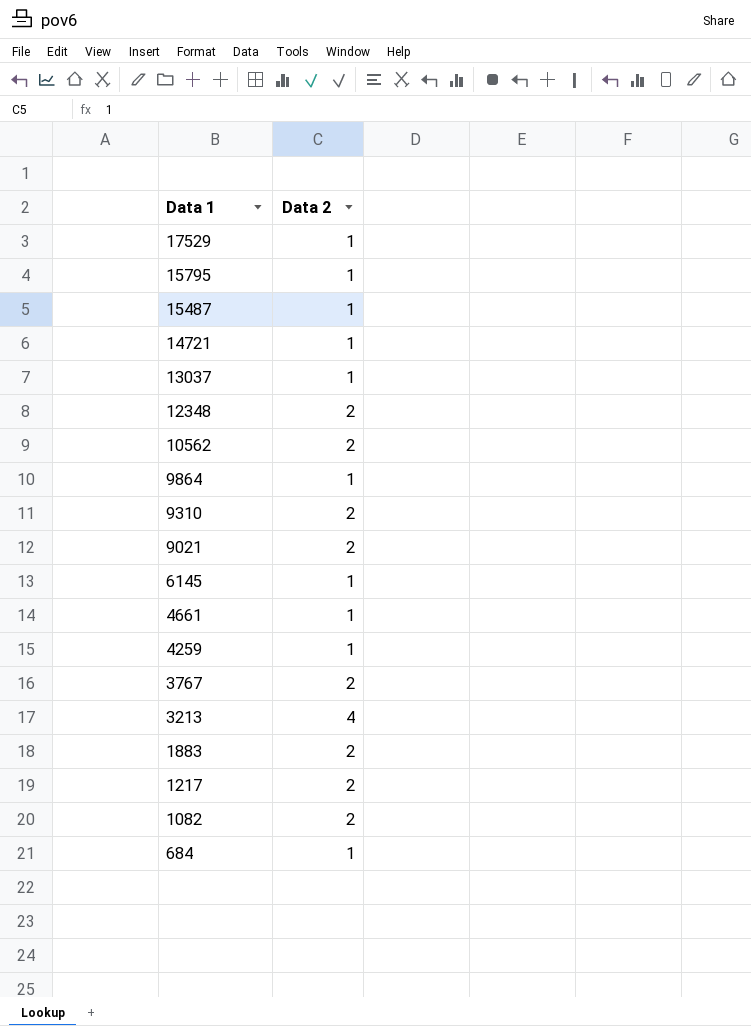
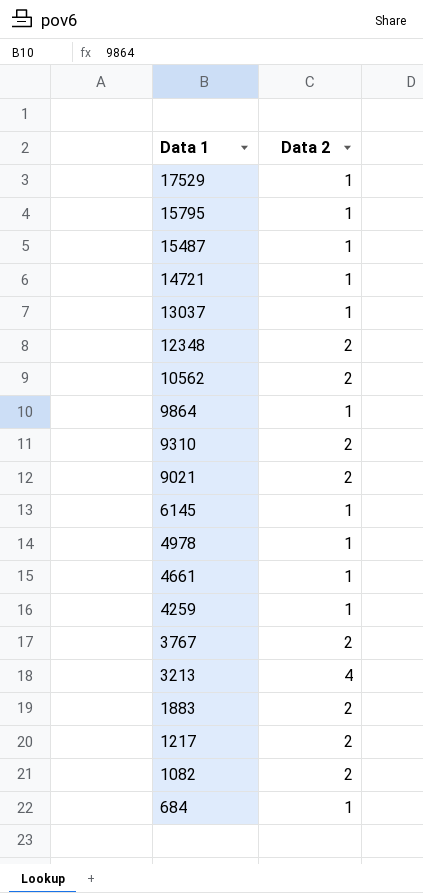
row 4978: none -> 1

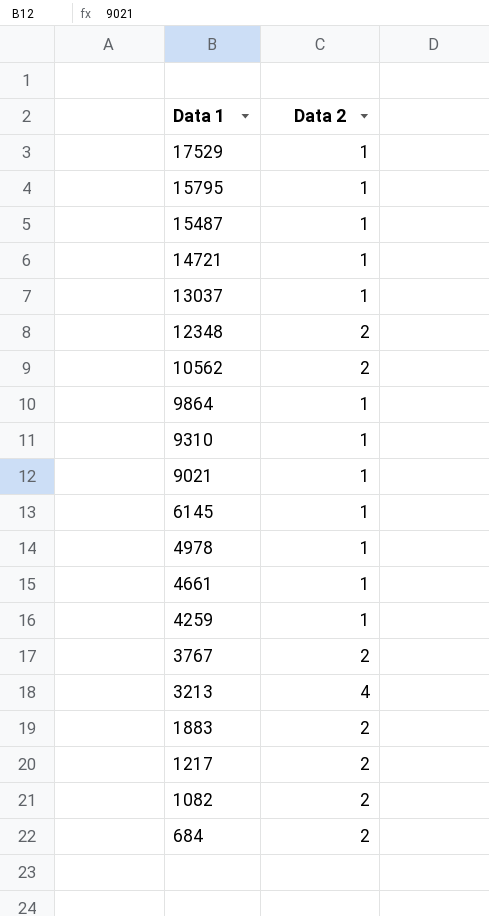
9310 | Data 2: 2 -> 1
9021 | Data 2: 2 -> 1
684 | Data 2: 1 -> 2

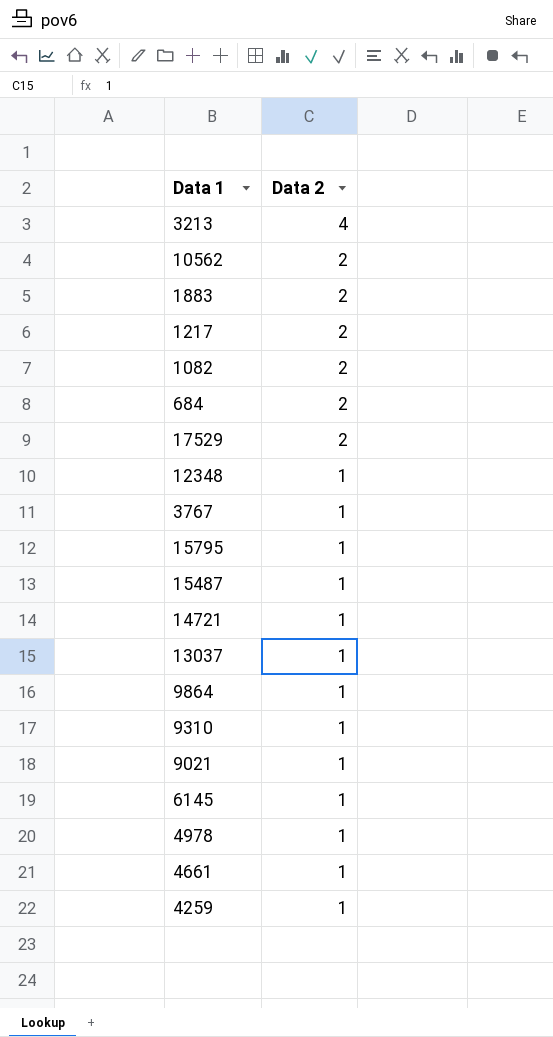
row order: Data 1 descending -> Data 2 descending
17529 | Data 2: 1 -> 2
12348 | Data 2: 2 -> 1
3767 | Data 2: 2 -> 1

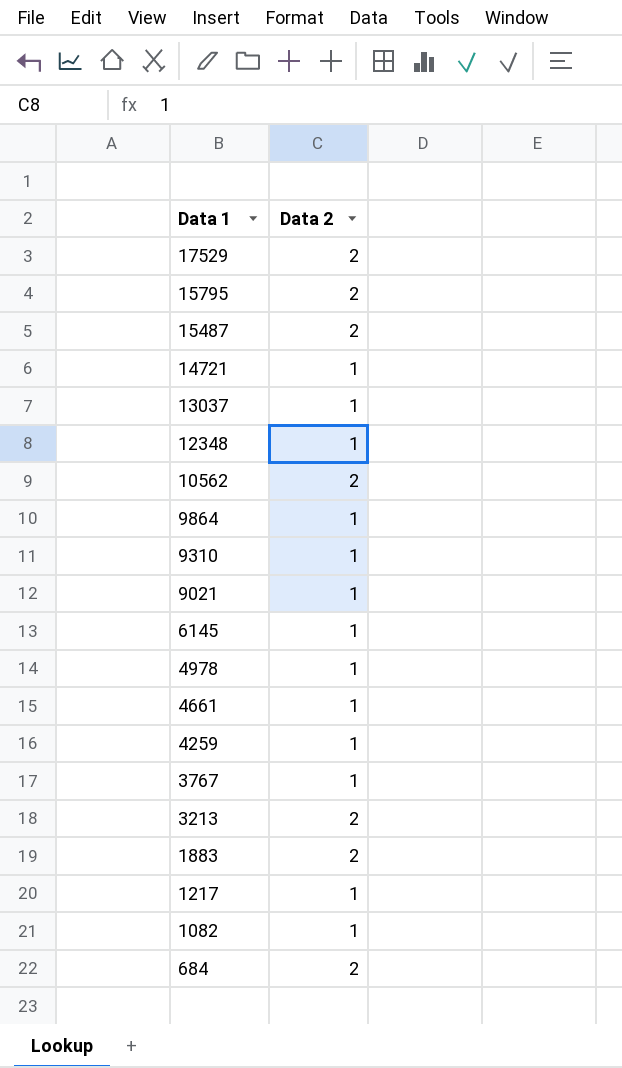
row order: Data 2 descending -> Data 1 descending
15795 | Data 2: 1 -> 2
15487 | Data 2: 1 -> 2
3213 | Data 2: 4 -> 2
1217 | Data 2: 2 -> 1
1082 | Data 2: 2 -> 1

